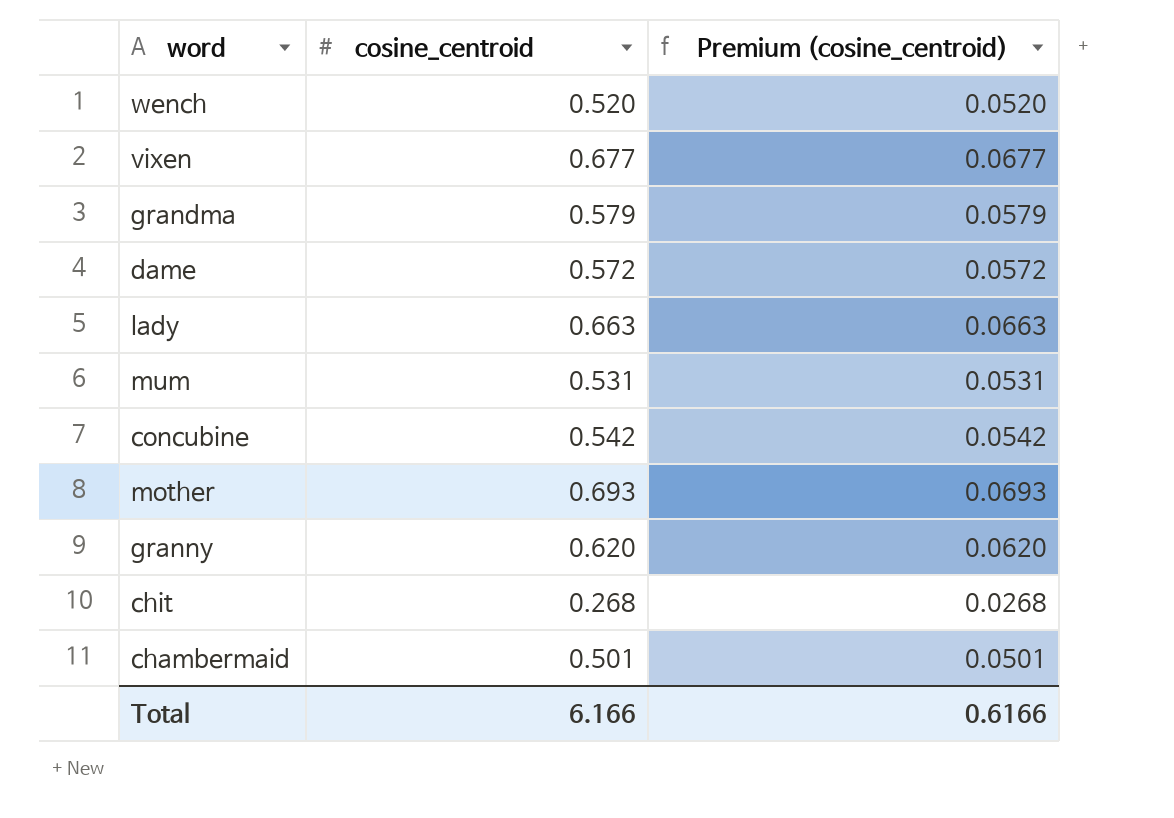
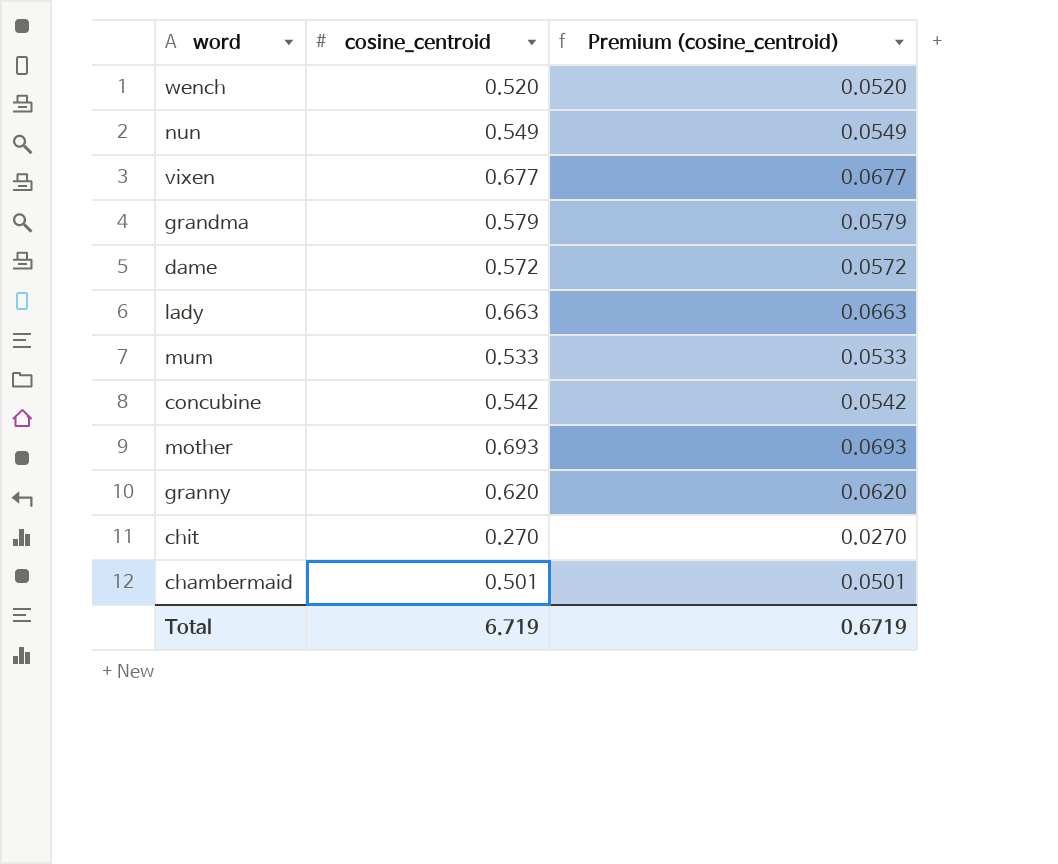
row nun: none -> 0.549 | 0.0549
mum | cosine_centroid: 0.531 -> 0.533
mum | Premium (cosine_centroid): 0.0531 -> 0.0533
chit | cosine_centroid: 0.268 -> 0.270
chit | Premium (cosine_centroid): 0.0268 -> 0.0270
Total | cosine_centroid: 6.166 -> 6.719
Total | Premium (cosine_centroid): 0.6166 -> 0.6719

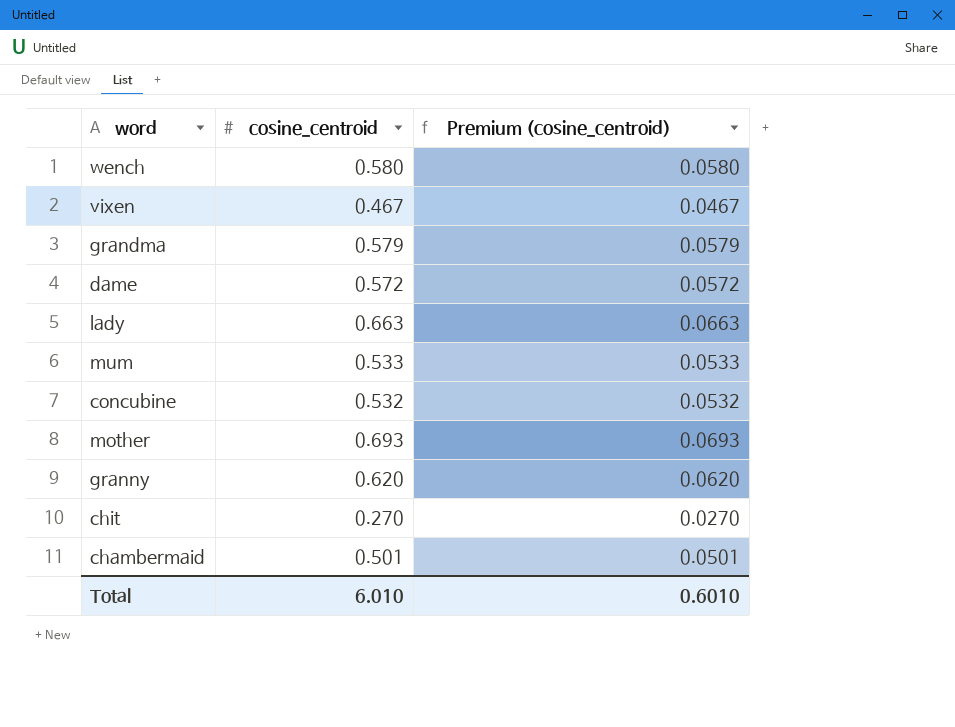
row nun: 0.549 | 0.0549 -> none
wench | cosine_centroid: 0.520 -> 0.580
wench | Premium (cosine_centroid): 0.0520 -> 0.0580
vixen | cosine_centroid: 0.677 -> 0.467
vixen | Premium (cosine_centroid): 0.0677 -> 0.0467
concubine | cosine_centroid: 0.542 -> 0.532
concubine | Premium (cosine_centroid): 0.0542 -> 0.0532
Total | cosine_centroid: 6.719 -> 6.010
Total | Premium (cosine_centroid): 0.6719 -> 0.6010

